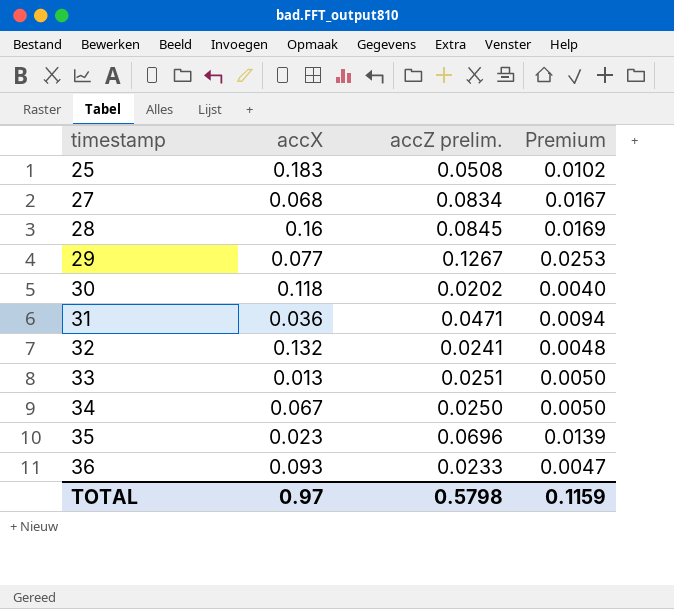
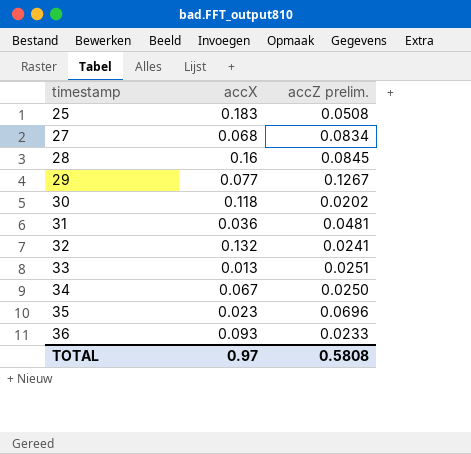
column Premium | formula: [accZ prelim.] * 0.2 -> none
31 | accZ prelim.: 0.0471 -> 0.0481
TOTAL | accZ prelim.: 0.5798 -> 0.5808

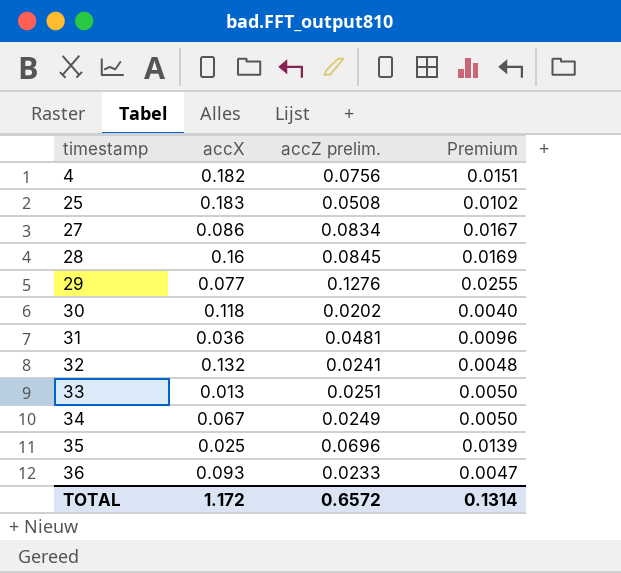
column Premium | formula: none -> [accZ prelim.] * 0.2
row 4: none -> 0.182 | 0.0756 | 0.0151
27 | accX: 0.068 -> 0.086
29 | accZ prelim.: 0.1267 -> 0.1276
34 | accZ prelim.: 0.0250 -> 0.0249
35 | accX: 0.023 -> 0.025
TOTAL | accX: 0.97 -> 1.172
TOTAL | accZ prelim.: 0.5808 -> 0.6572

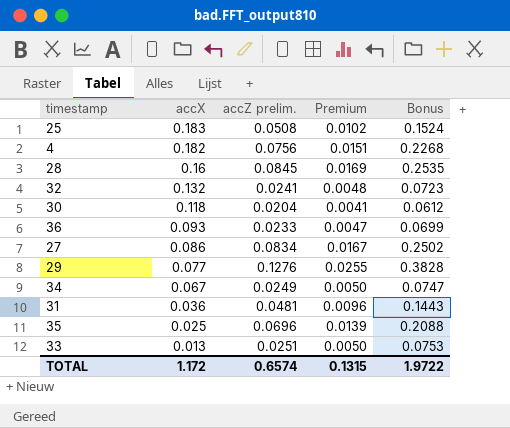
row order: timestamp ascending -> accX descending
column Bonus | formula: none -> [accZ prelim.] * 3
30 | accZ prelim.: 0.0202 -> 0.0204
30 | Premium: 0.0040 -> 0.0041
TOTAL | accZ prelim.: 0.6572 -> 0.6574
TOTAL | Premium: 0.1314 -> 0.1315

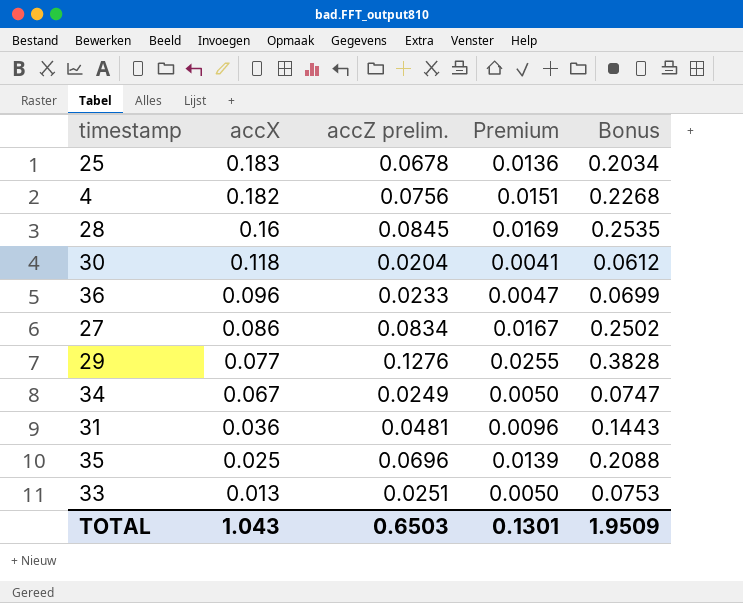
row 32: 0.132 | 0.0241 | 0.0048 | 0.0723 -> none
25 | accZ prelim.: 0.0508 -> 0.0678
25 | Premium: 0.0102 -> 0.0136
25 | Bonus: 0.1524 -> 0.2034
36 | accX: 0.093 -> 0.096
TOTAL | accX: 1.172 -> 1.043
TOTAL | accZ prelim.: 0.6574 -> 0.6503
TOTAL | Premium: 0.1315 -> 0.1301
TOTAL | Bonus: 1.9722 -> 1.9509

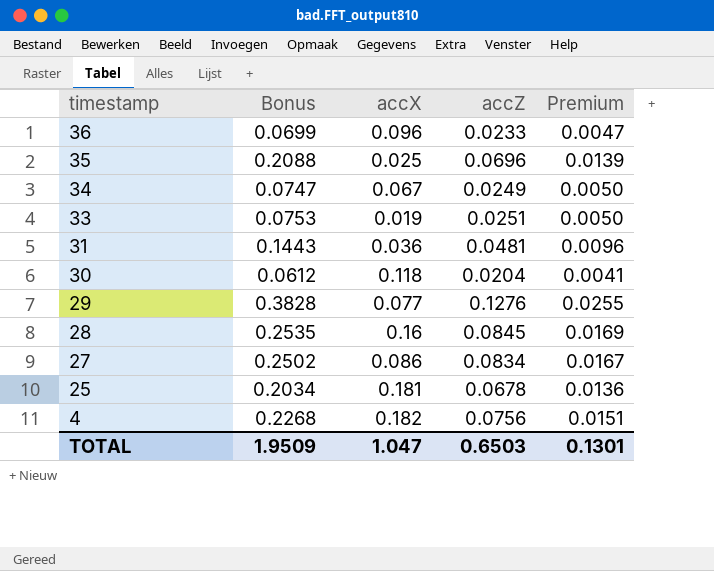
row order: accX descending -> timestamp descending
column Bonus | position: 5 -> 2
column name: accZ prelim. -> accZ
33 | accX: 0.013 -> 0.019
25 | accX: 0.183 -> 0.181
TOTAL | accX: 1.043 -> 1.047

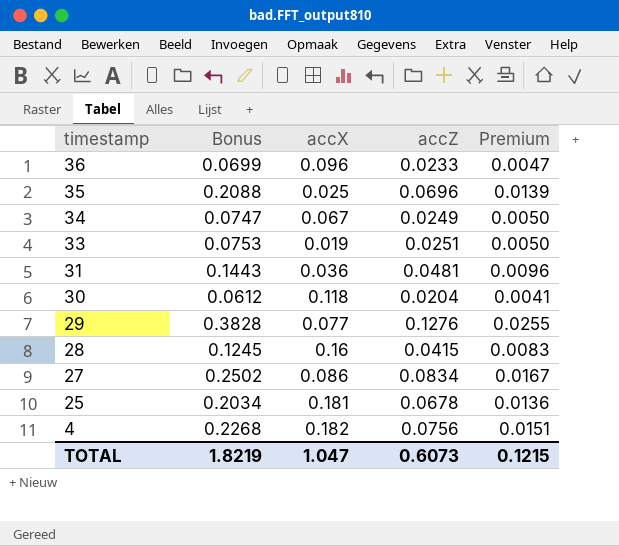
28 | Bonus: 0.2535 -> 0.1245
28 | accZ: 0.0845 -> 0.0415
28 | Premium: 0.0169 -> 0.0083
TOTAL | Bonus: 1.9509 -> 1.8219
TOTAL | accZ: 0.6503 -> 0.6073
TOTAL | Premium: 0.1301 -> 0.1215

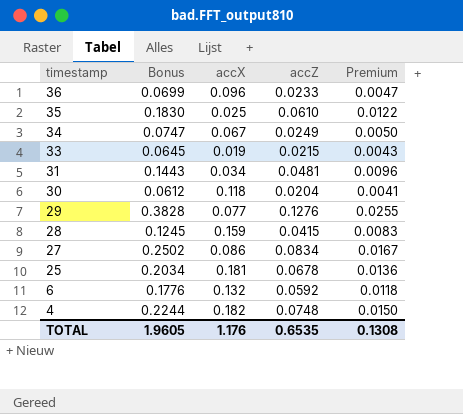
35 | Bonus: 0.2088 -> 0.1830
35 | accZ: 0.0696 -> 0.0610
35 | Premium: 0.0139 -> 0.0122
33 | Bonus: 0.0753 -> 0.0645
33 | accZ: 0.0251 -> 0.0215
33 | Premium: 0.0050 -> 0.0043
31 | accX: 0.036 -> 0.034
28 | accX: 0.16 -> 0.159
row 6: none -> 0.1776 | 0.132 | 0.0592 | 0.0118
4 | Bonus: 0.2268 -> 0.2244
4 | accZ: 0.0756 -> 0.0748
4 | Premium: 0.0151 -> 0.0150
TOTAL | Bonus: 1.8219 -> 1.9605
TOTAL | accX: 1.047 -> 1.176
TOTAL | accZ: 0.6073 -> 0.6535
TOTAL | Premium: 0.1215 -> 0.1308

